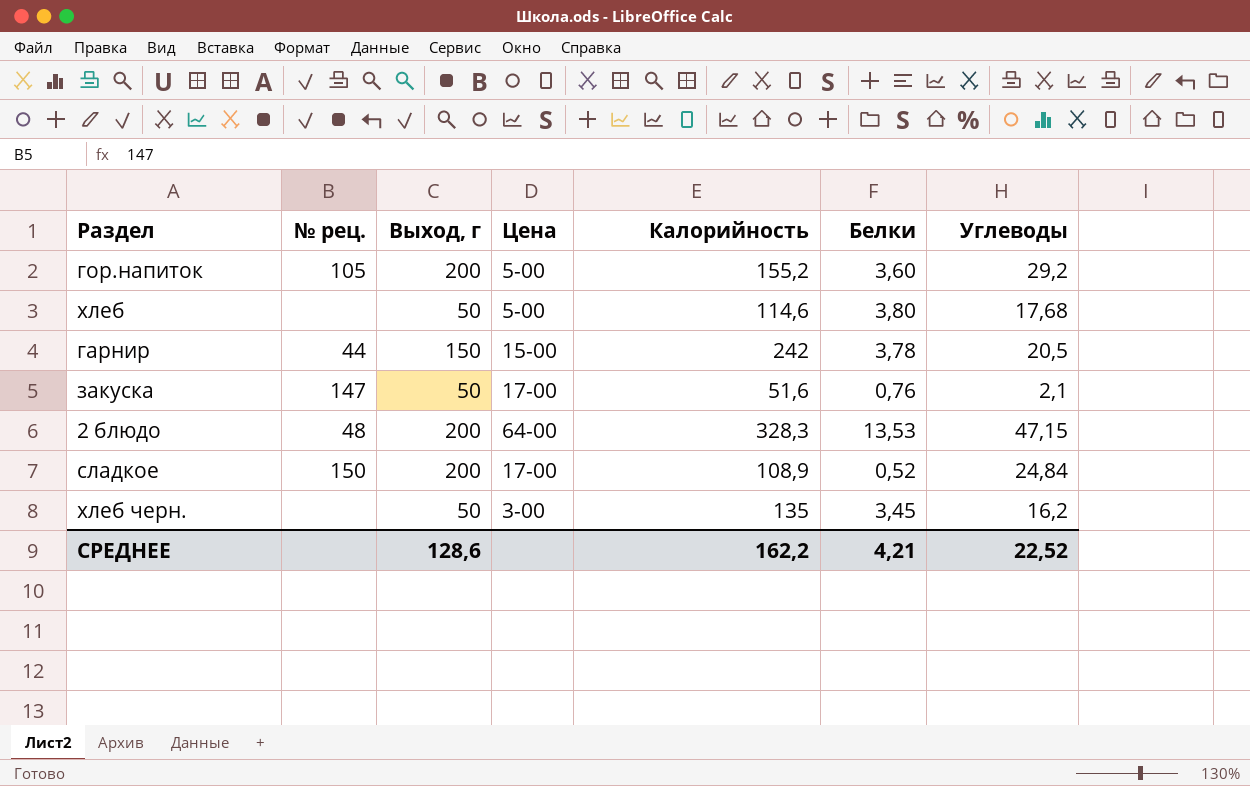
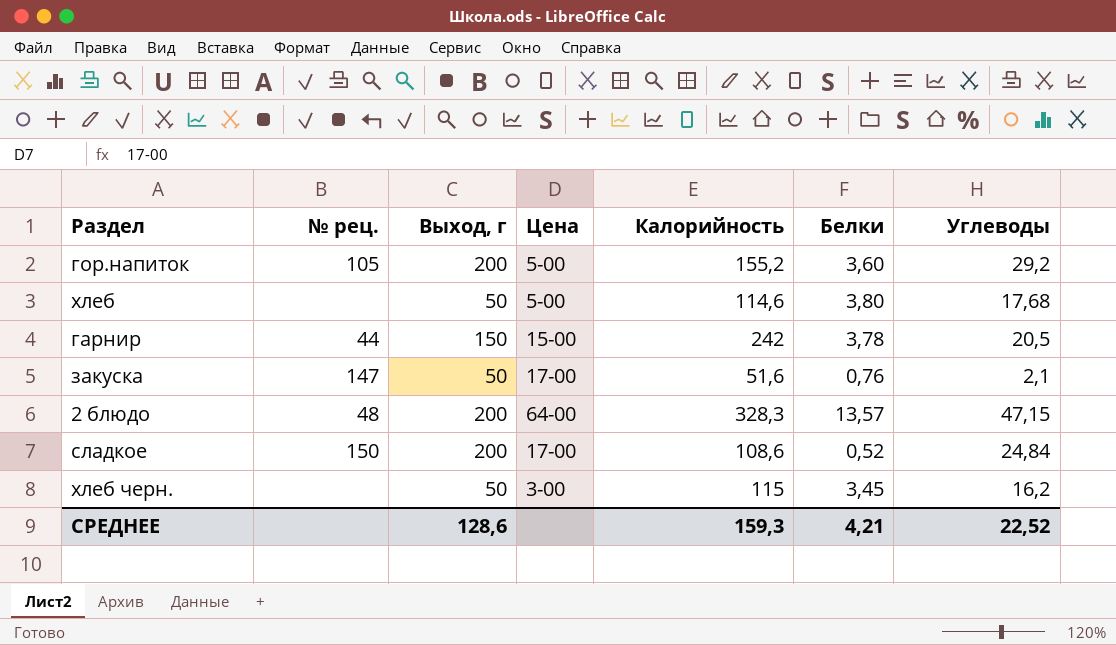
2 блюдо | Белки: 13,53 -> 13,57
сладкое | Калорийность: 108,9 -> 108,6
хлеб черн. | Калорийность: 135 -> 115
СРЕДНЕЕ | Калорийность: 162,2 -> 159,3

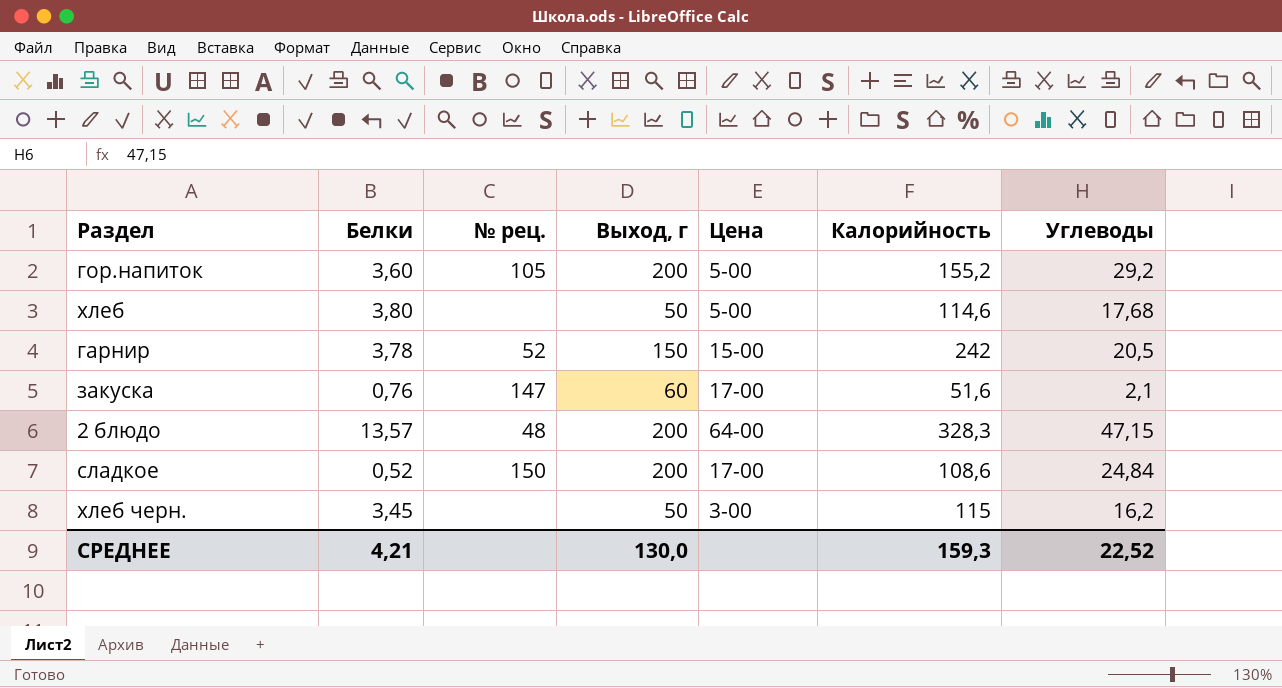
column Белки | position: 6 -> 2
гарнир | № рец.: 44 -> 52
закуска | Выход, г: 50 -> 60
СРЕДНЕЕ | Выход, г: 128,6 -> 130,0

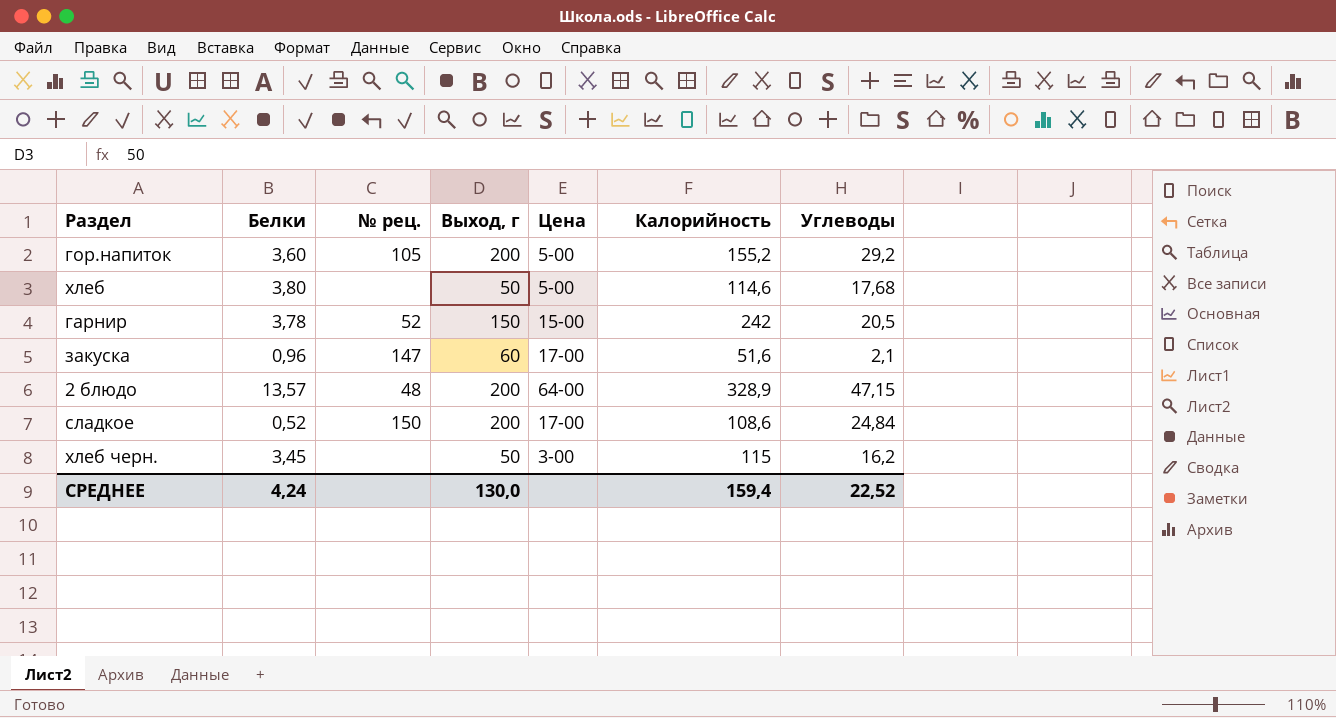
закуска | Белки: 0,76 -> 0,96
2 блюдо | Калорийность: 328,3 -> 328,9
СРЕДНЕЕ | Белки: 4,21 -> 4,24
СРЕДНЕЕ | Калорийность: 159,3 -> 159,4

